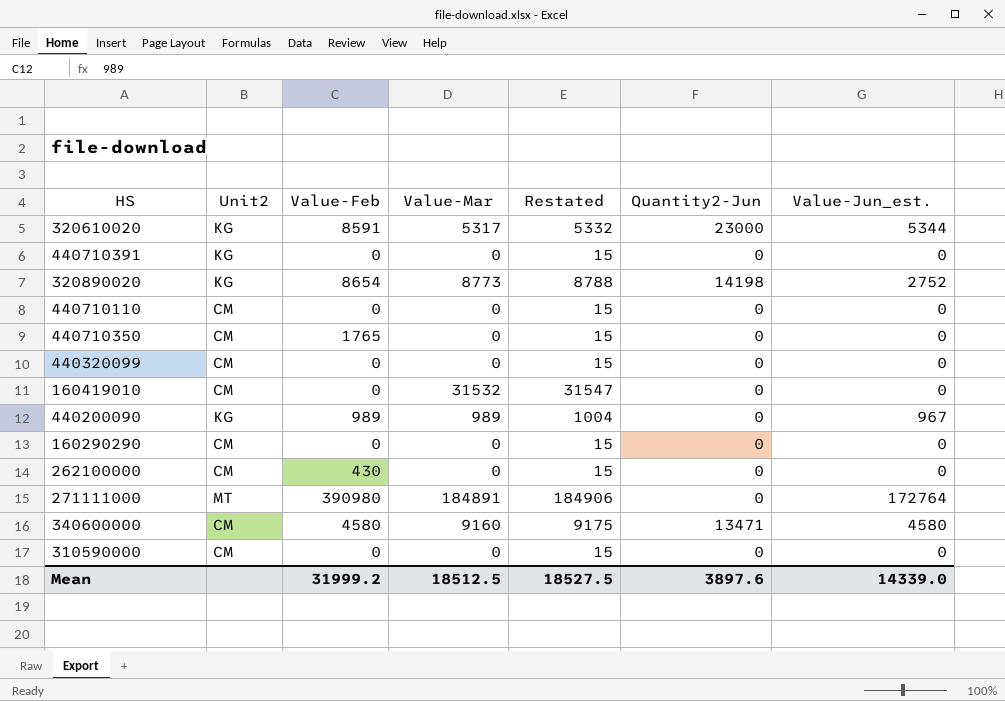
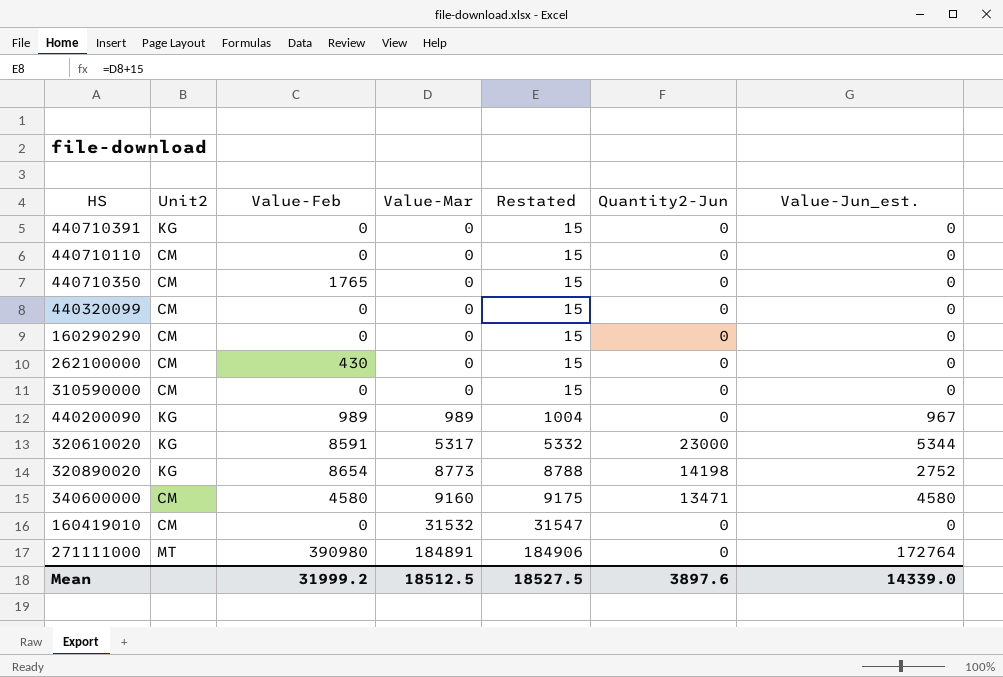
row order: none -> Value-Mar ascending

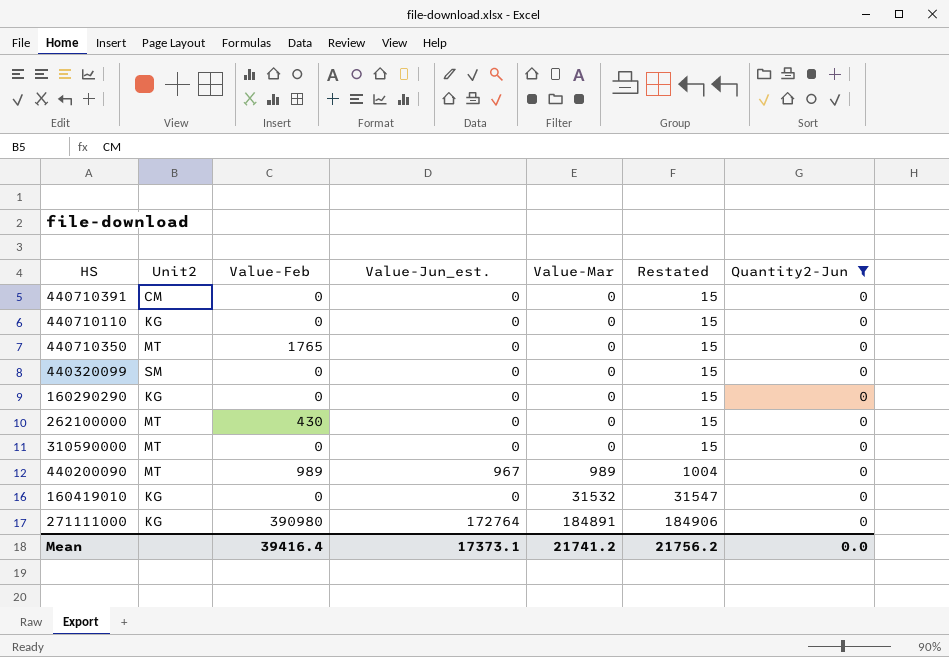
filter: none -> Quantity2-Jun = 0
column Value-Jun_est. | position: 7 -> 4
440710391 | Unit2: KG -> CM
440710110 | Unit2: CM -> KG
440710350 | Unit2: CM -> MT
440320099 | Unit2: CM -> SM
160290290 | Unit2: CM -> KG
262100000 | Unit2: CM -> MT
310590000 | Unit2: CM -> MT
440200090 | Unit2: KG -> MT
160419010 | Unit2: CM -> KG
271111000 | Unit2: MT -> KG
Mean | Value-Feb: 31999.2 -> 39416.4
Mean | Value-Jun_est.: 14339.0 -> 17373.1
Mean | Value-Mar: 18512.5 -> 21741.2
Mean | Restated: 18527.5 -> 21756.2
Mean | Quantity2-Jun: 3897.6 -> 0.0

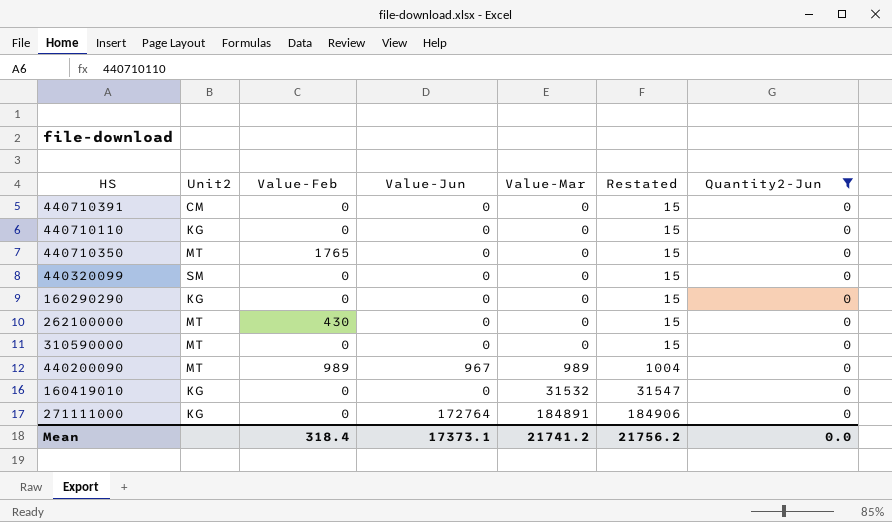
column name: Value-Jun_est. -> Value-Jun
271111000 | Value-Feb: 390980 -> 0
Mean | Value-Feb: 39416.4 -> 318.4

